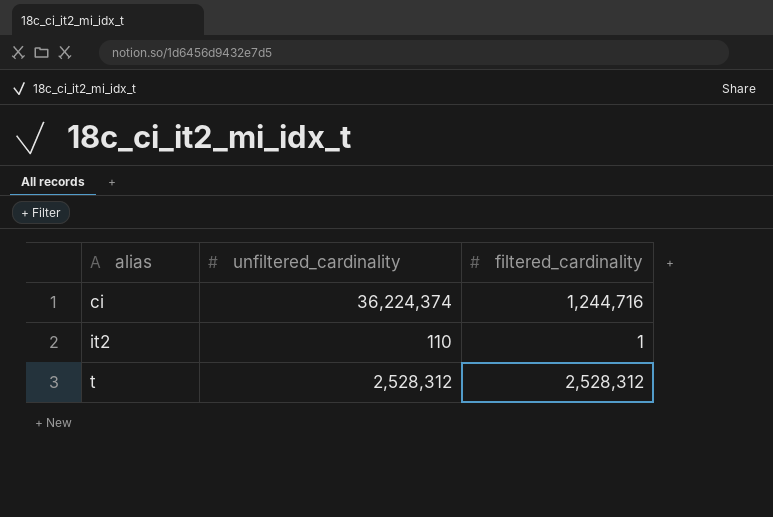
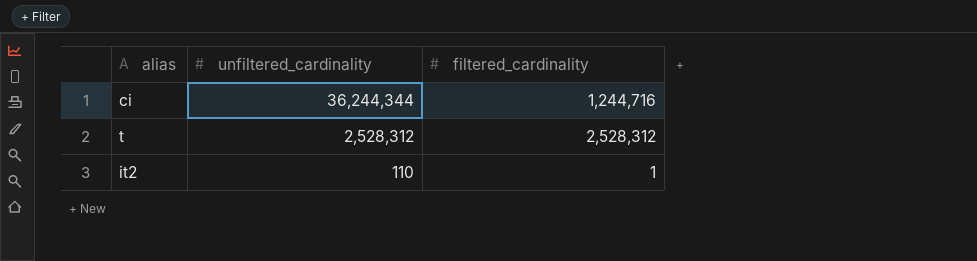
row order: alias ascending -> unfiltered_cardinality descending
ci | unfiltered_cardinality: 36,224,374 -> 36,244,344

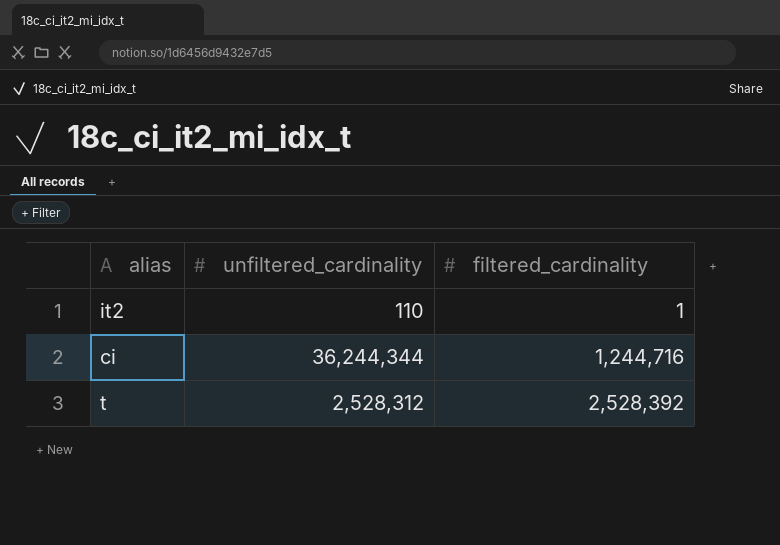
row order: unfiltered_cardinality descending -> filtered_cardinality ascending
t | filtered_cardinality: 2,528,312 -> 2,528,392

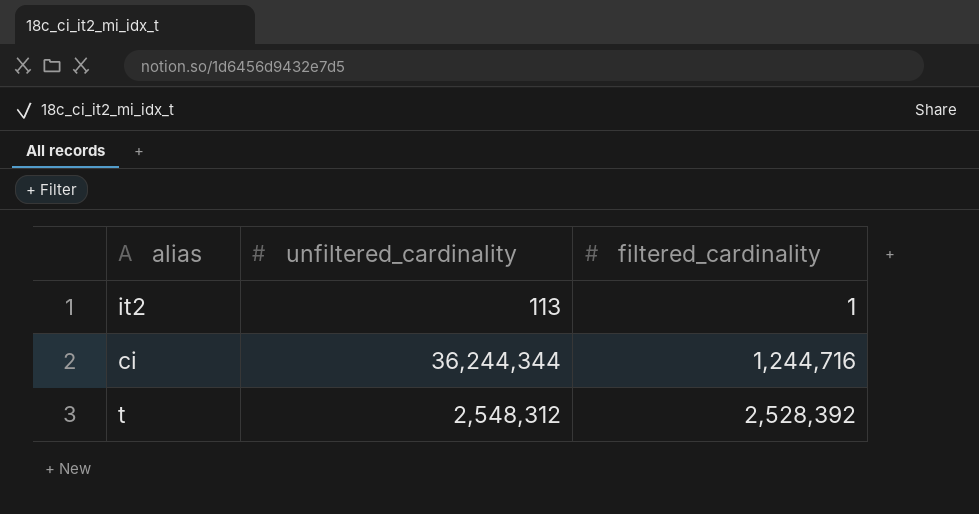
it2 | unfiltered_cardinality: 110 -> 113
t | unfiltered_cardinality: 2,528,312 -> 2,548,312

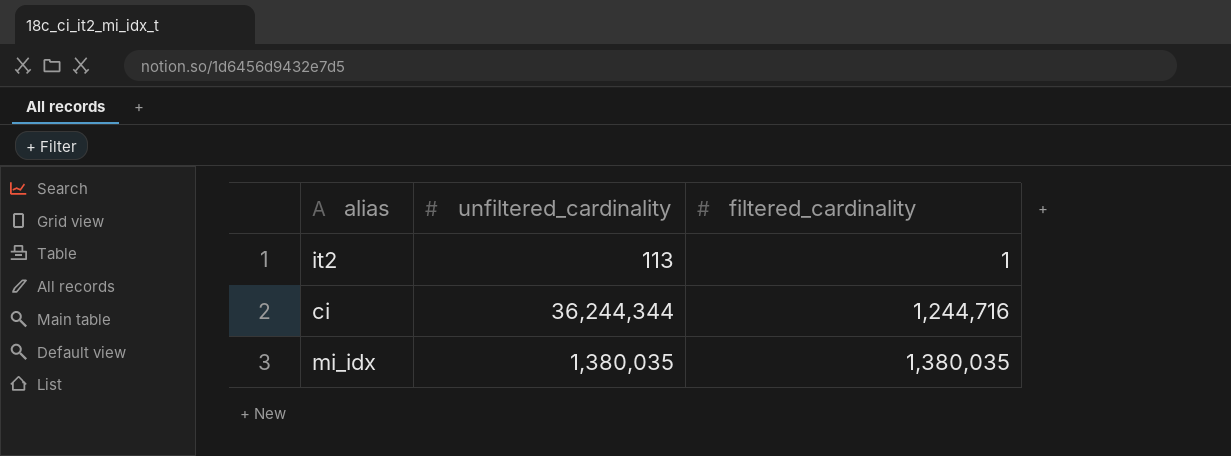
row t: 2,548,312 | 2,528,392 -> none
row mi_idx: none -> 1,380,035 | 1,380,035

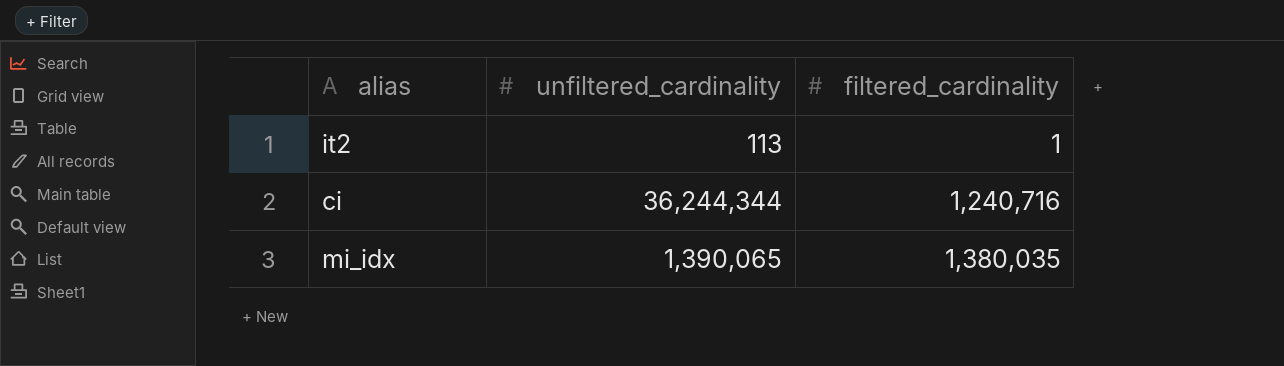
ci | filtered_cardinality: 1,244,716 -> 1,240,716
mi_idx | unfiltered_cardinality: 1,380,035 -> 1,390,065

